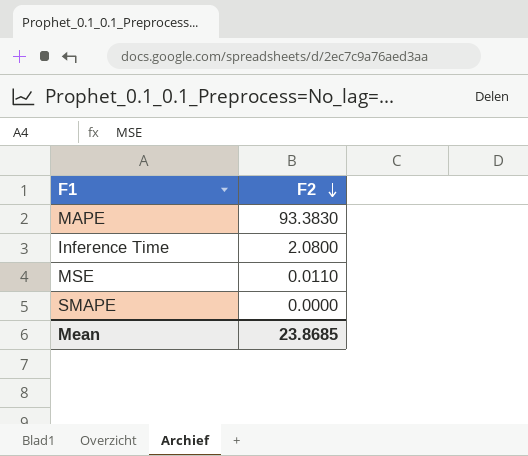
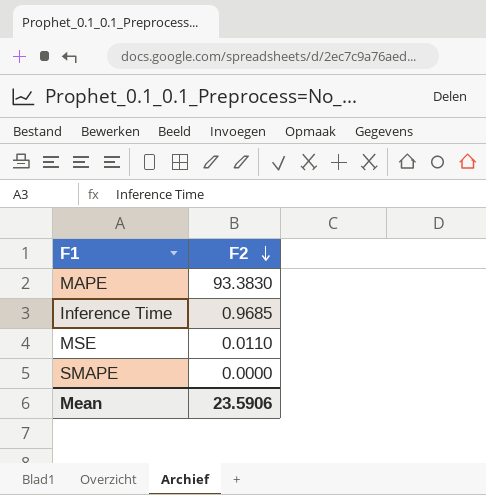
Inference Time | F2: 2.0800 -> 0.9685
Mean | F2: 23.8685 -> 23.5906

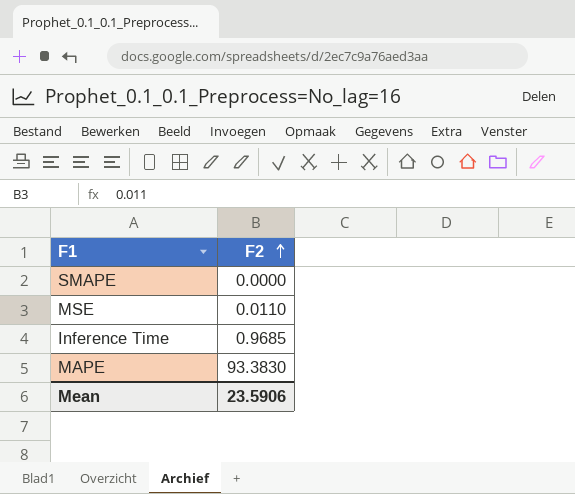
row order: F2 descending -> F2 ascending

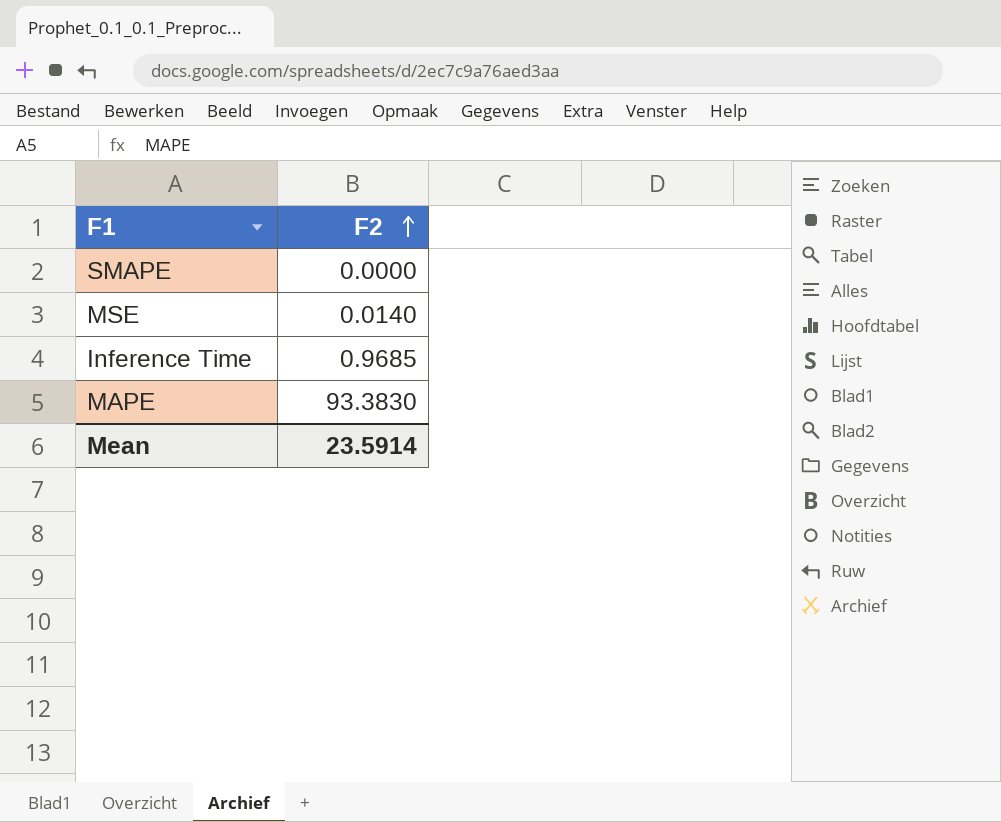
MSE | F2: 0.0110 -> 0.0140
Mean | F2: 23.5906 -> 23.5914

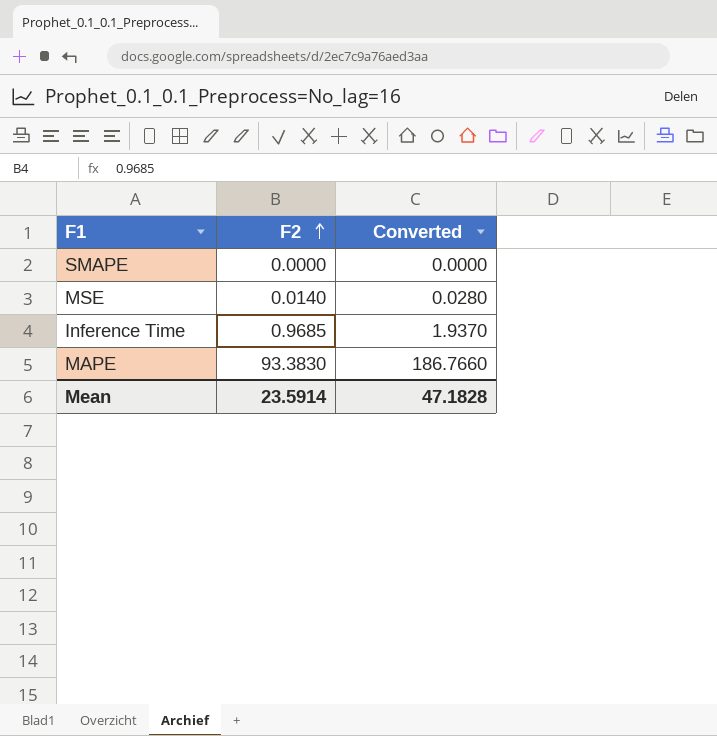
column Converted | formula: none -> [F2] * 2

